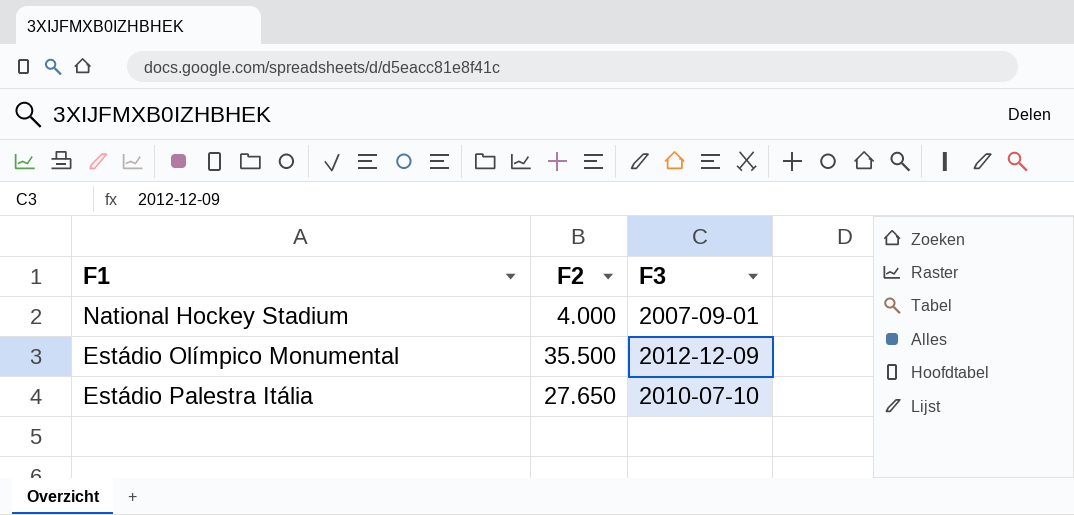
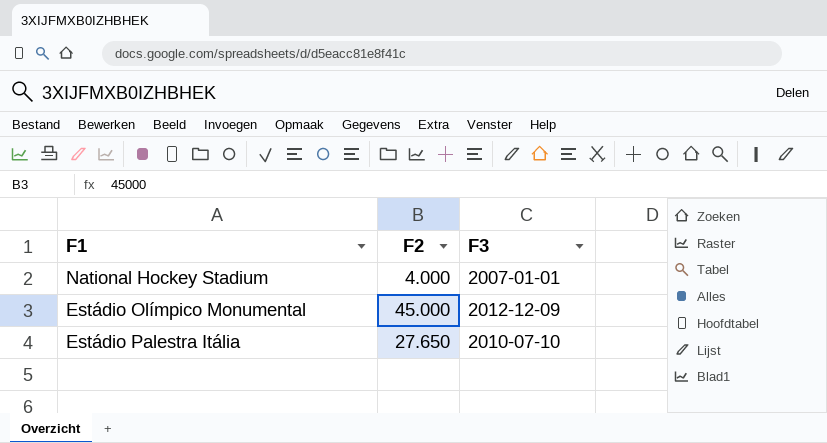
National Hockey Stadium | F3: 2007-09-01 -> 2007-01-01
Estádio Olímpico Monumental | F2: 35.500 -> 45.000

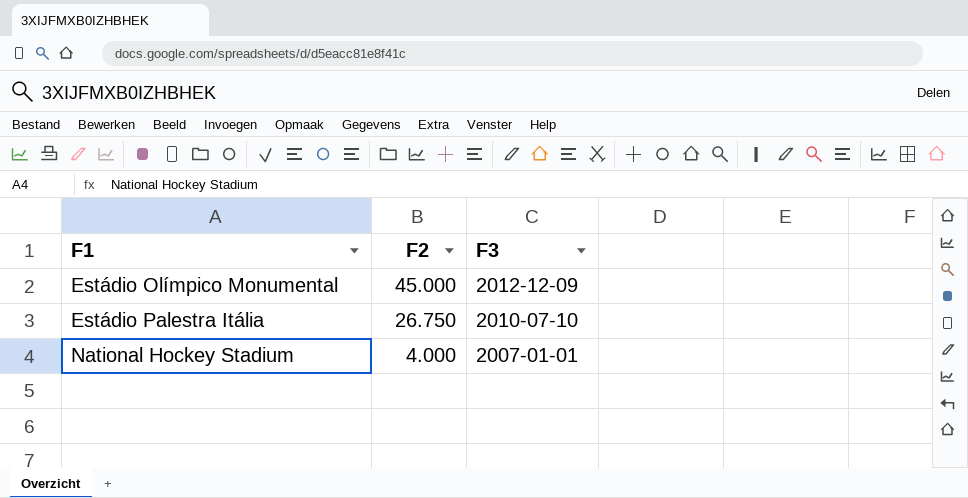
row order: none -> F1 ascending
Estádio Palestra Itália | F2: 27.650 -> 26.750

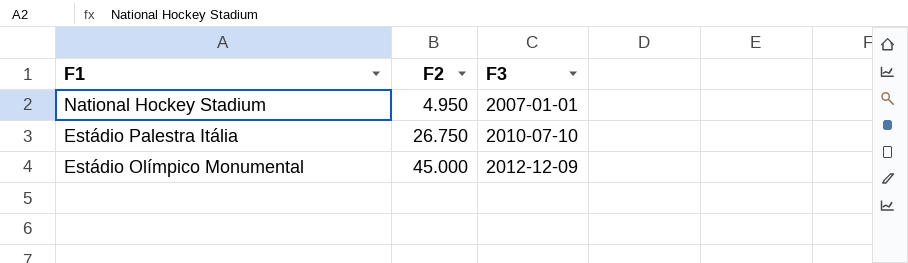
row order: F1 ascending -> F1 descending
National Hockey Stadium | F2: 4.000 -> 4.950

